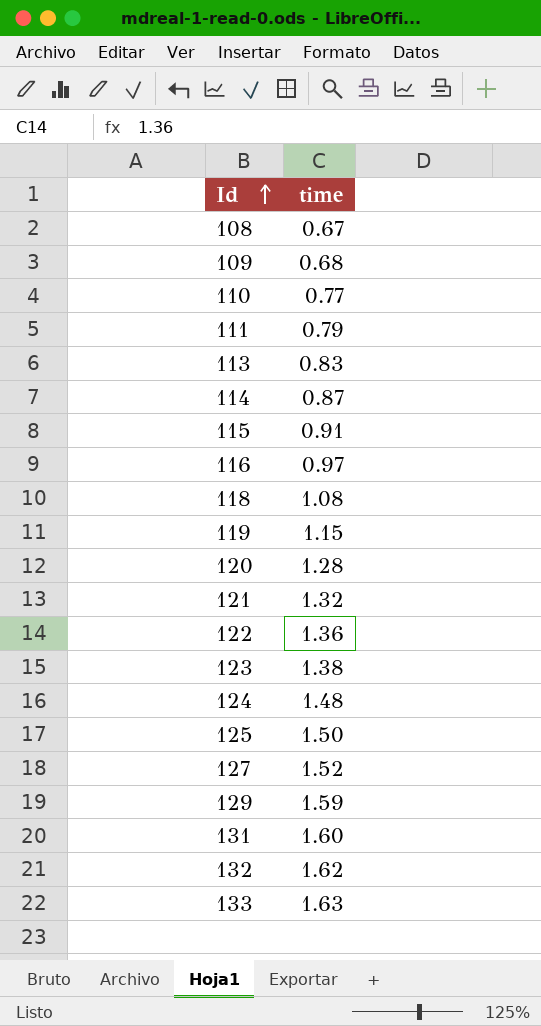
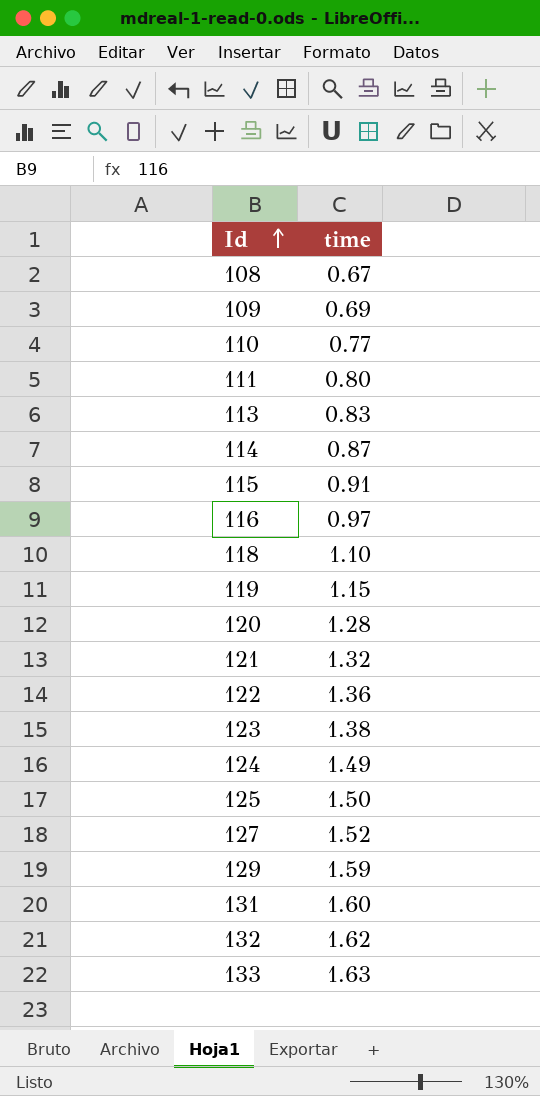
109 | time: 0.68 -> 0.69
111 | time: 0.79 -> 0.80
118 | time: 1.08 -> 1.10
124 | time: 1.48 -> 1.49

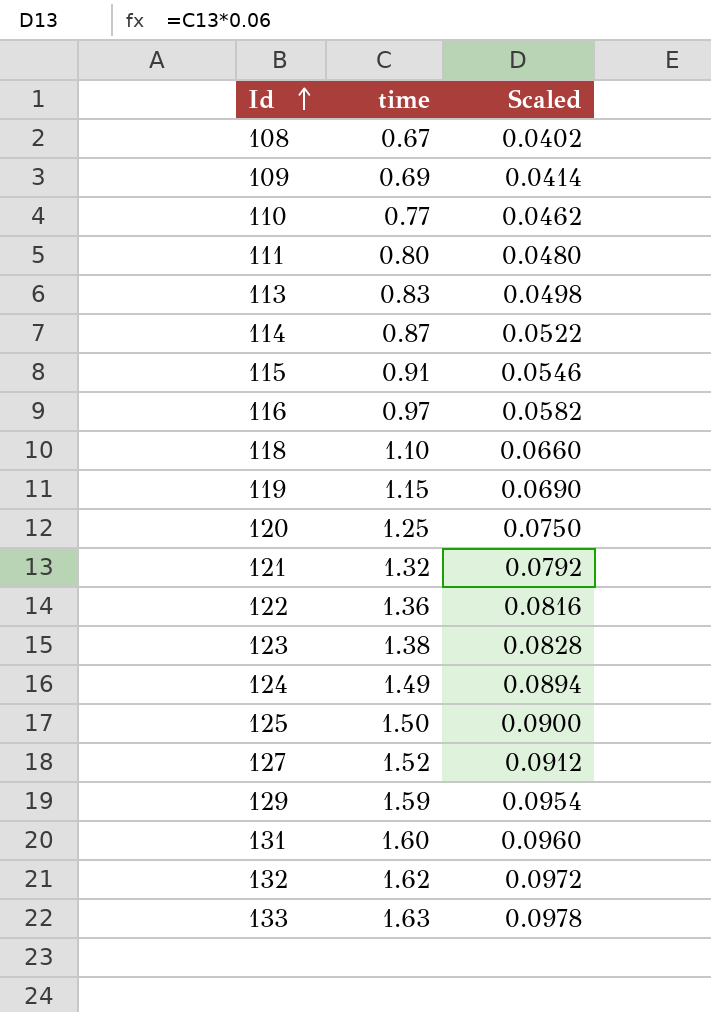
column Scaled | formula: none -> [time] * 0.06
120 | time: 1.28 -> 1.25

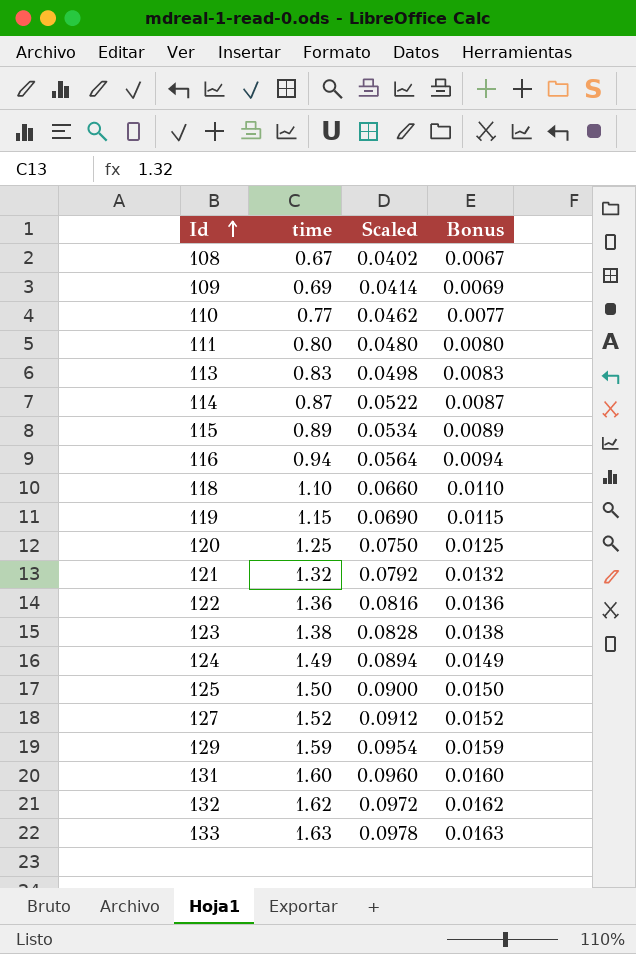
column Bonus | formula: none -> [time] * 0.01
115 | time: 0.91 -> 0.89
115 | Scaled: 0.0546 -> 0.0534
116 | time: 0.97 -> 0.94
116 | Scaled: 0.0582 -> 0.0564

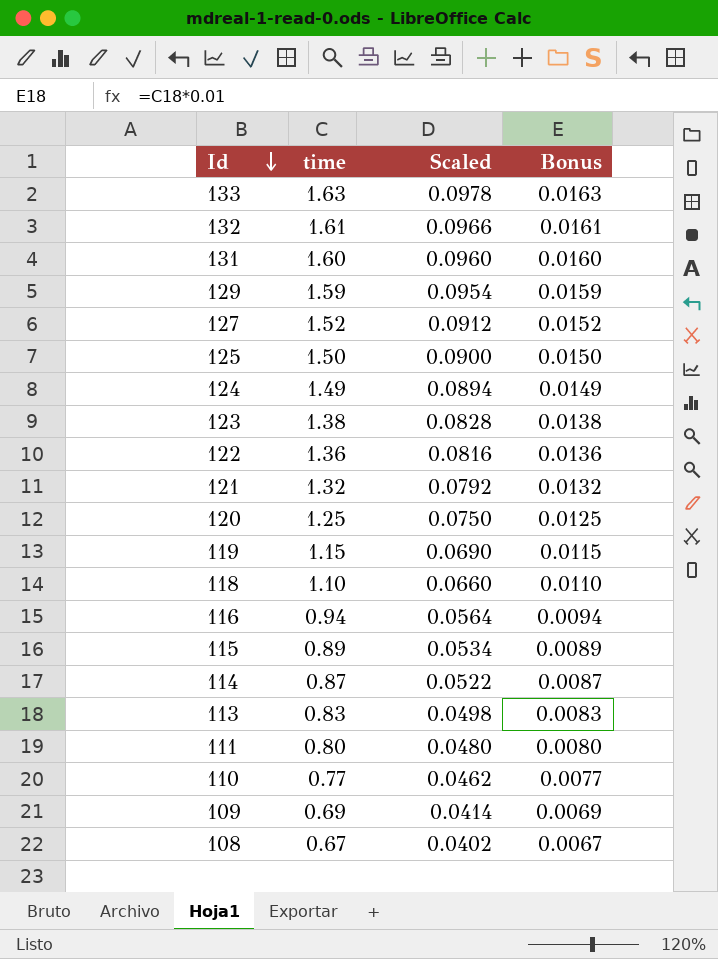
row order: Id ascending -> Id descending
132 | time: 1.62 -> 1.61
132 | Scaled: 0.0972 -> 0.0966
132 | Bonus: 0.0162 -> 0.0161

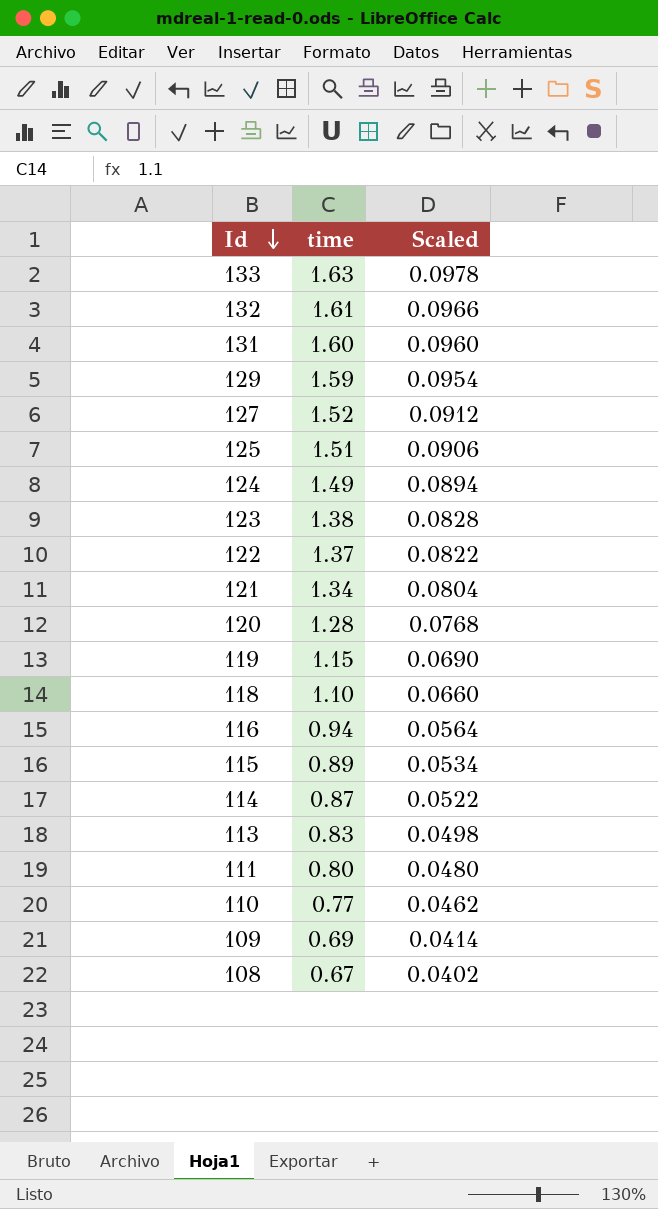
column Bonus | formula: [time] * 0.01 -> none
125 | time: 1.50 -> 1.51
125 | Scaled: 0.0900 -> 0.0906
122 | time: 1.36 -> 1.37
122 | Scaled: 0.0816 -> 0.0822
121 | time: 1.32 -> 1.34
121 | Scaled: 0.0792 -> 0.0804
120 | time: 1.25 -> 1.28
120 | Scaled: 0.0750 -> 0.0768

